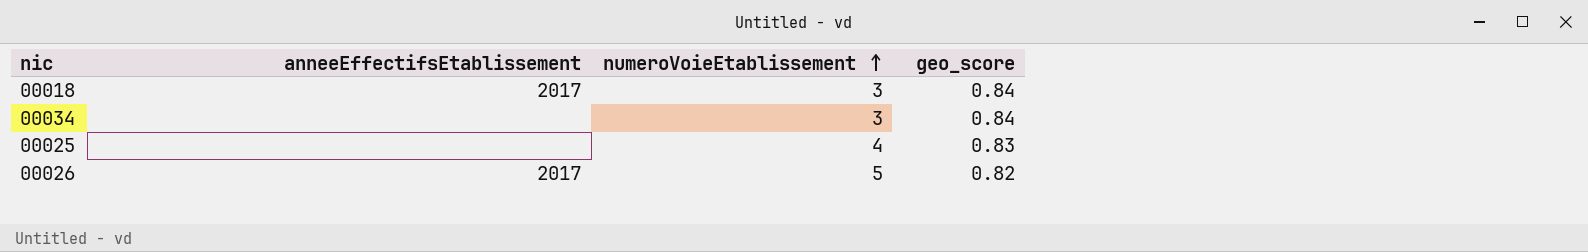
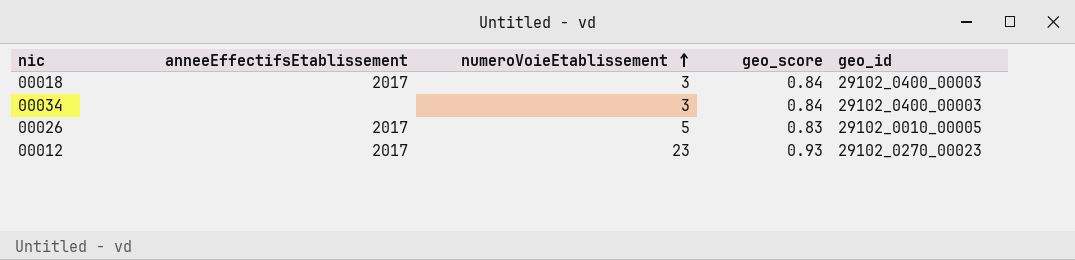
column geo_id | position: none -> 5
row 00025: none | 4 | 0.83 -> none
00026 | geo_score: 0.82 -> 0.83
row 00012: none -> 2017 | 23 | 0.93 | 29102_0270_00023

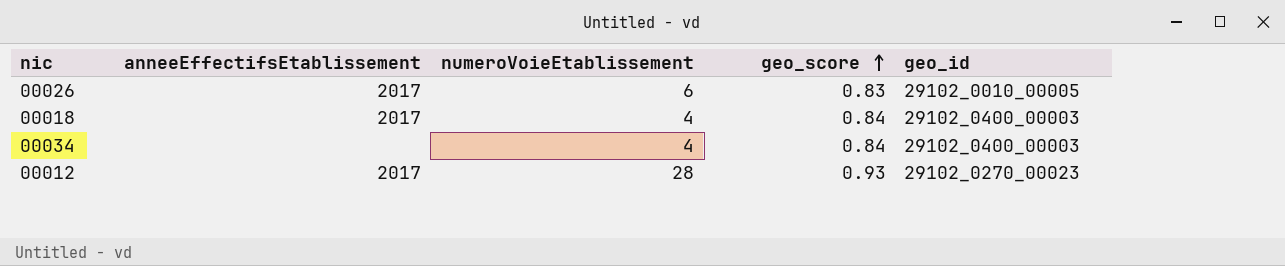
row order: numeroVoieEtablissement ascending -> geo_score ascending
00026 | numeroVoieEtablissement: 5 -> 6
00018 | numeroVoieEtablissement: 3 -> 4
00034 | numeroVoieEtablissement: 3 -> 4
00012 | numeroVoieEtablissement: 23 -> 28

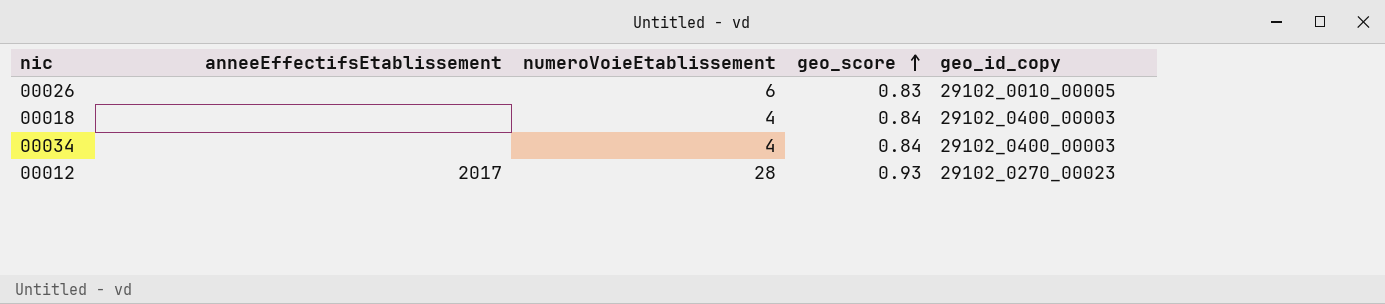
column name: geo_id -> geo_id_copy
00026 | anneeEffectifsEtablissement: 2017 -> none
00018 | anneeEffectifsEtablissement: 2017 -> none

